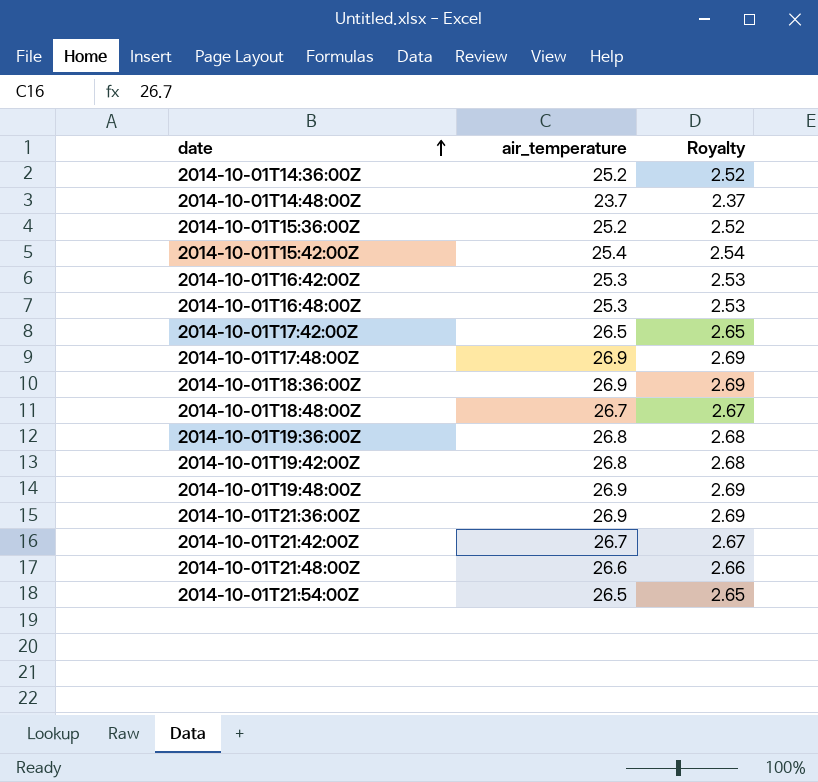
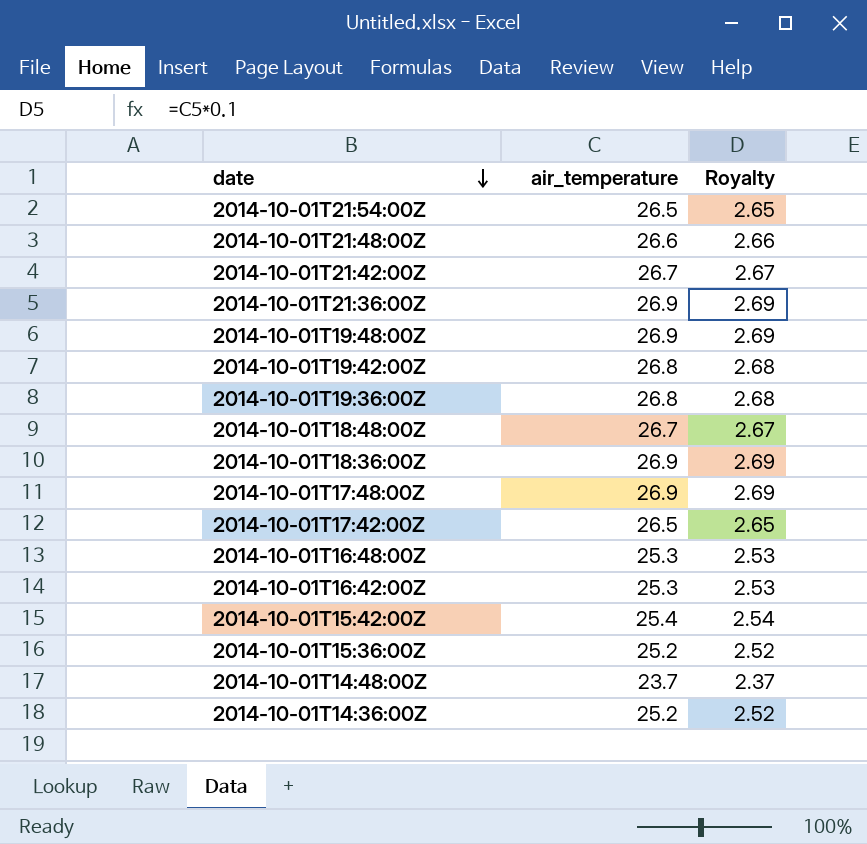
row order: date ascending -> date descending

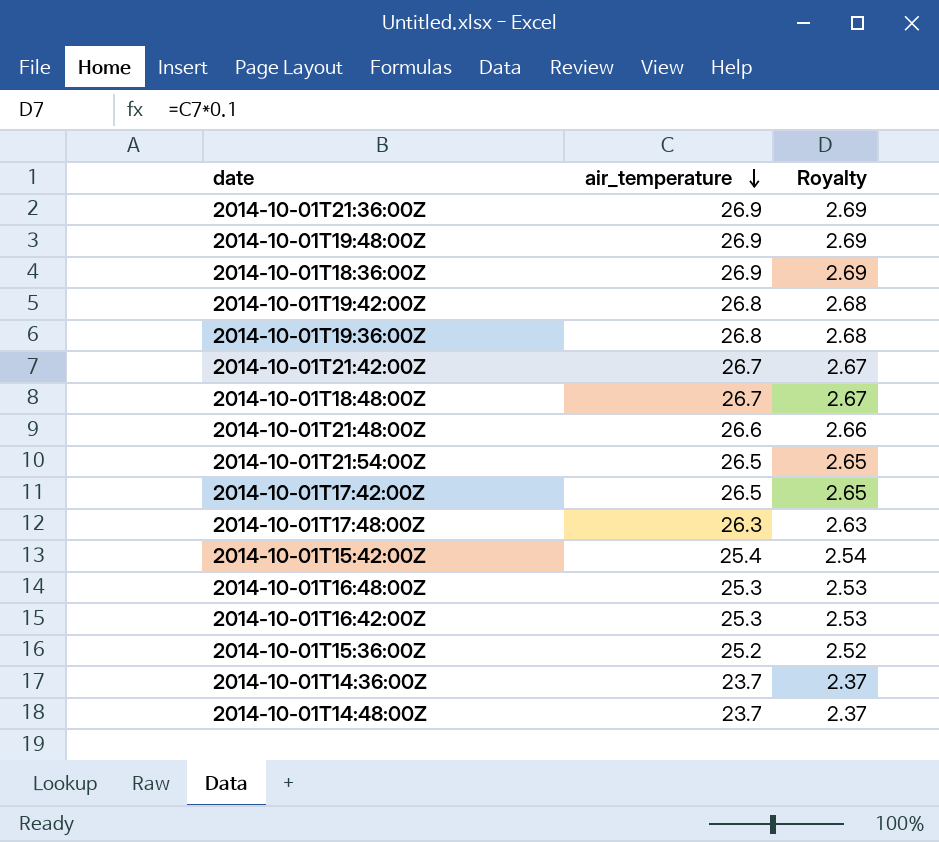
row order: date descending -> air_temperature descending
2014-10-01T17:48:00Z | air_temperature: 26.9 -> 26.3
2014-10-01T17:48:00Z | Royalty: 2.69 -> 2.63
2014-10-01T14:36:00Z | air_temperature: 25.2 -> 23.7
2014-10-01T14:36:00Z | Royalty: 2.52 -> 2.37

